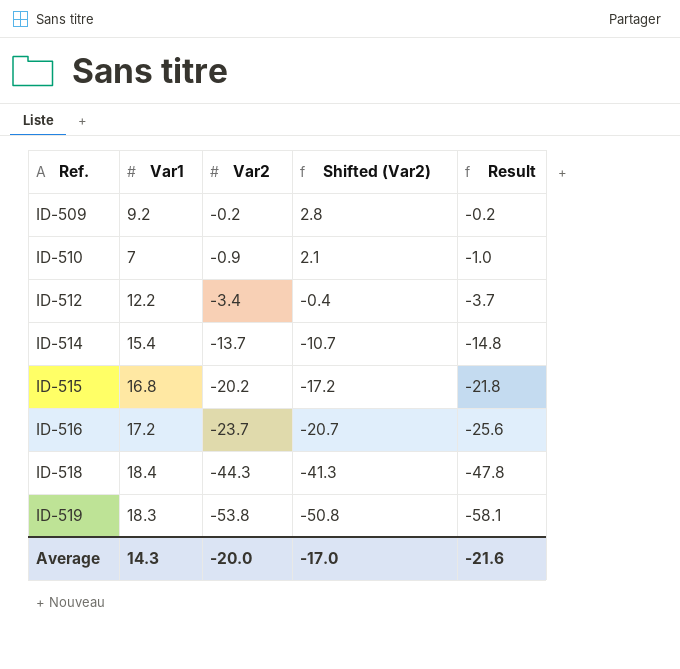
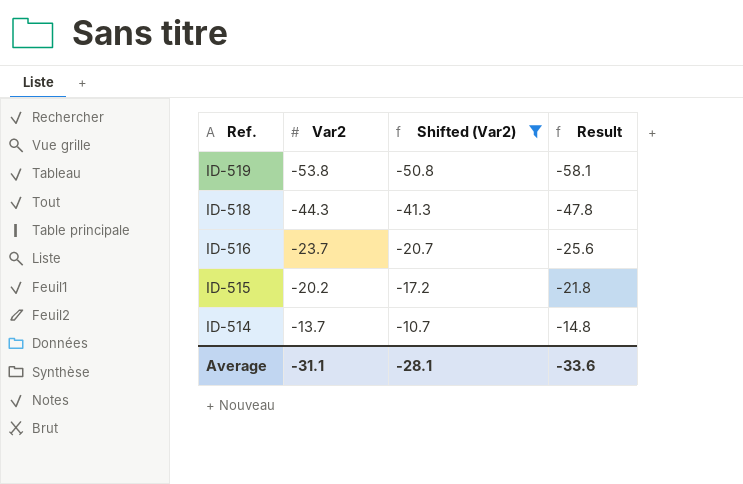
filter: none -> Shifted (Var2) <= -10.7
row order: Ref. ascending -> Ref. descending
column Var1 | position: 2 -> none
Average | Var2: -20.0 -> -31.1
Average | Shifted (Var2): -17.0 -> -28.1
Average | Result: -21.6 -> -33.6

